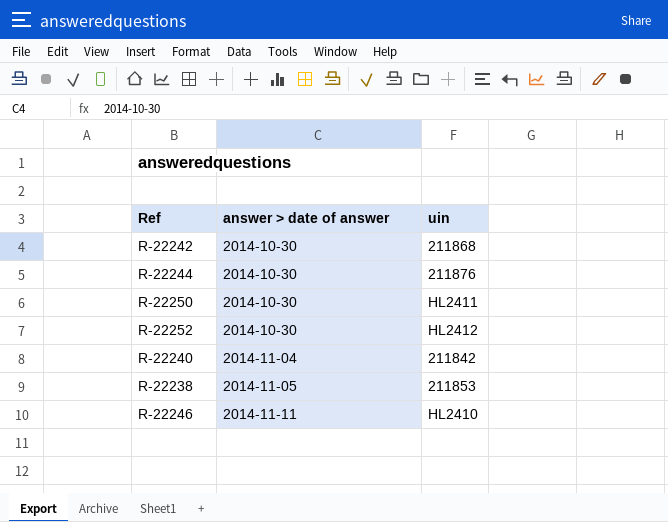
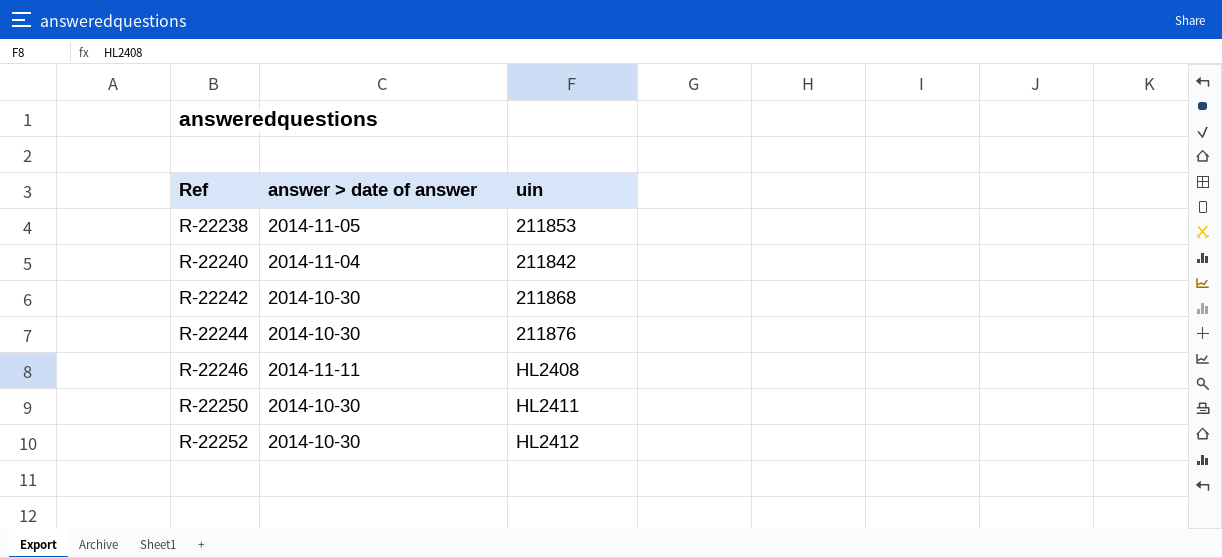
row order: answer > date of answer ascending -> Ref ascending
R-22246 | uin: HL2410 -> HL2408

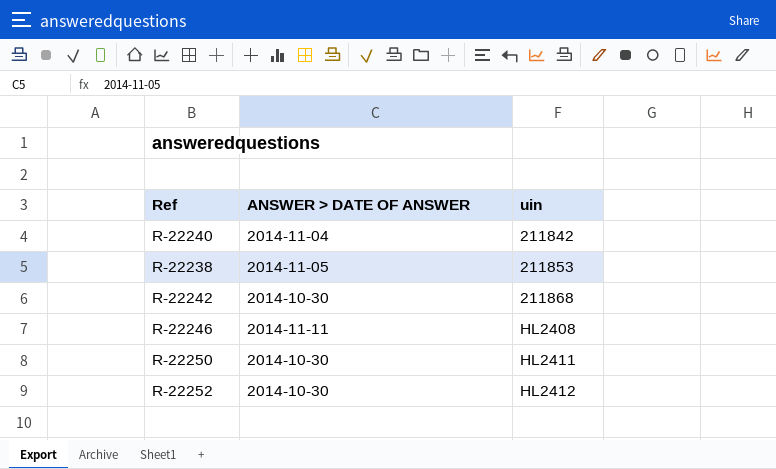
row order: Ref ascending -> uin ascending
column name: answer > date of answer -> ANSWER > DATE OF ANSWER
row R-22244: 2014-10-30 | 211876 -> none

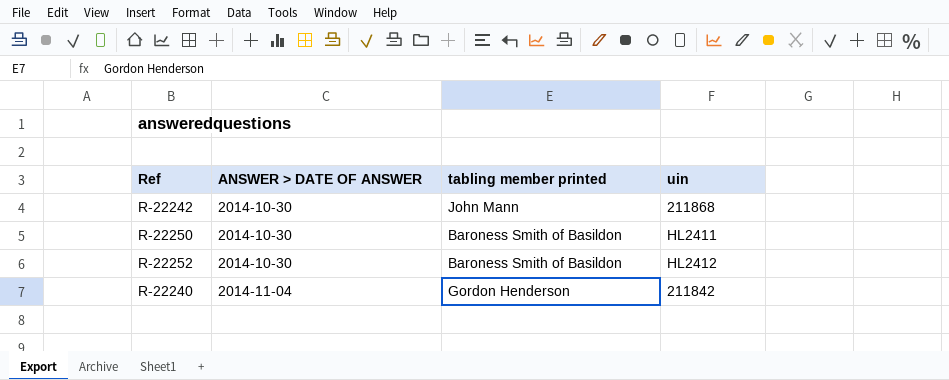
row order: uin ascending -> ANSWER > DATE OF ANSWER ascending
column tabling member printed | position: none -> 3
row R-22238: 2014-11-05 | 211853 -> none
row R-22246: 2014-11-11 | HL2408 -> none

